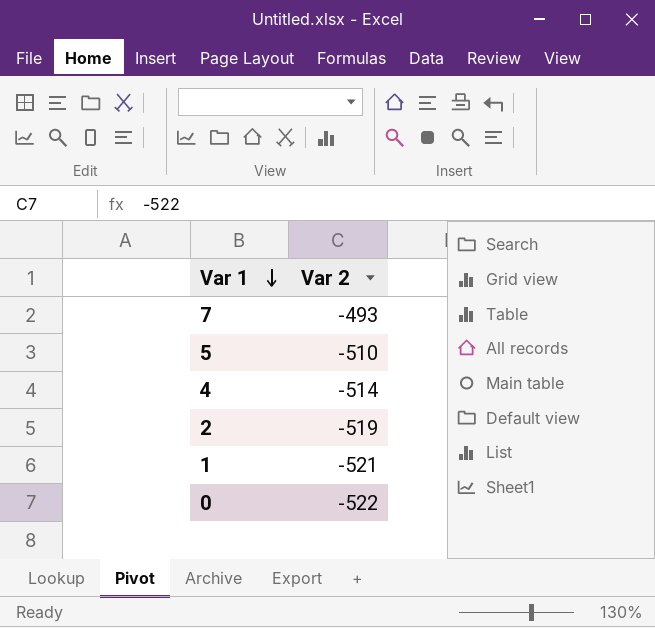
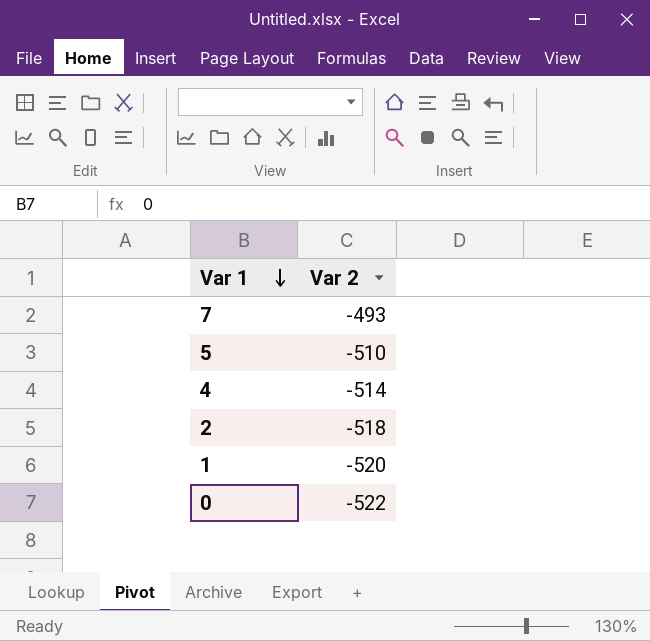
2 | Var 2: -519 -> -518
1 | Var 2: -521 -> -520

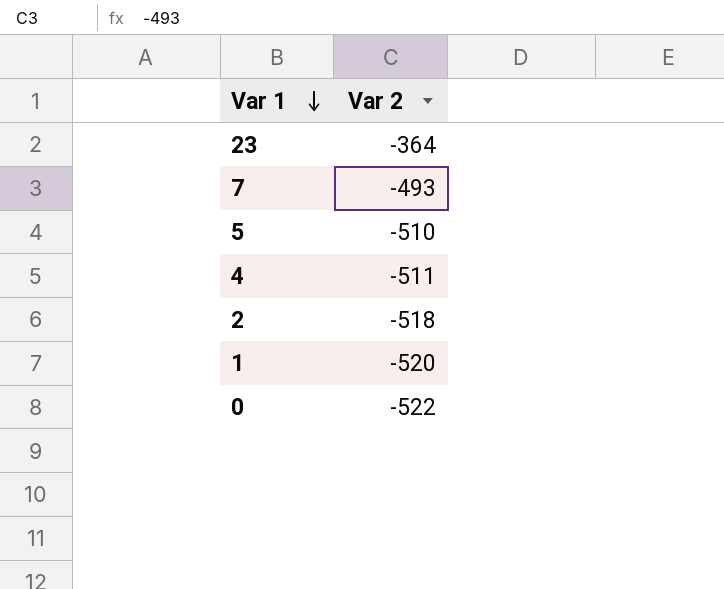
row 23: none -> -364
4 | Var 2: -514 -> -511

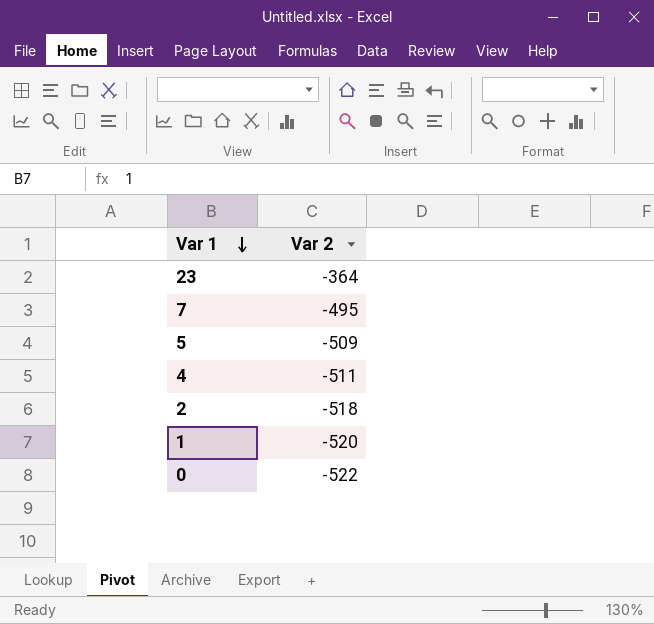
7 | Var 2: -493 -> -495
5 | Var 2: -510 -> -509

